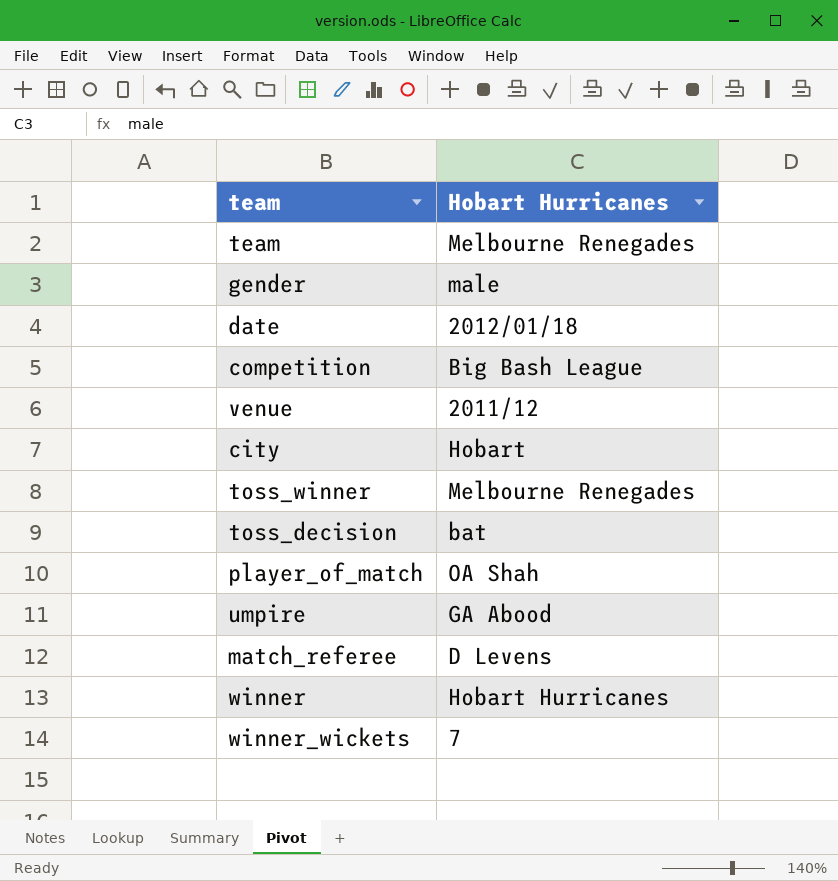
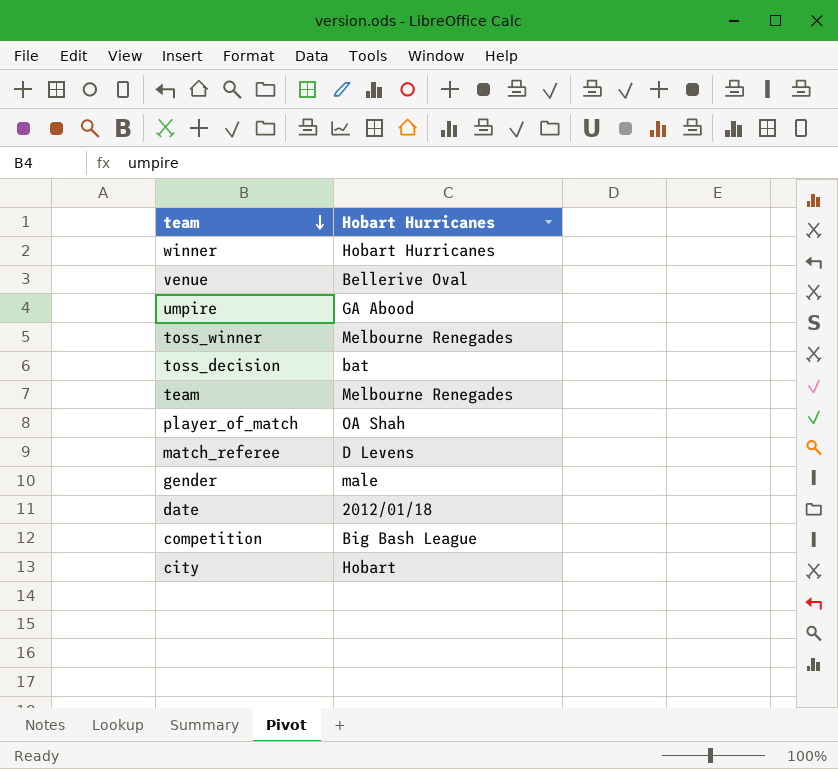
row order: none -> team descending
row winner_wickets: 7 -> none
venue | Hobart Hurricanes: 2011/12 -> Bellerive Oval

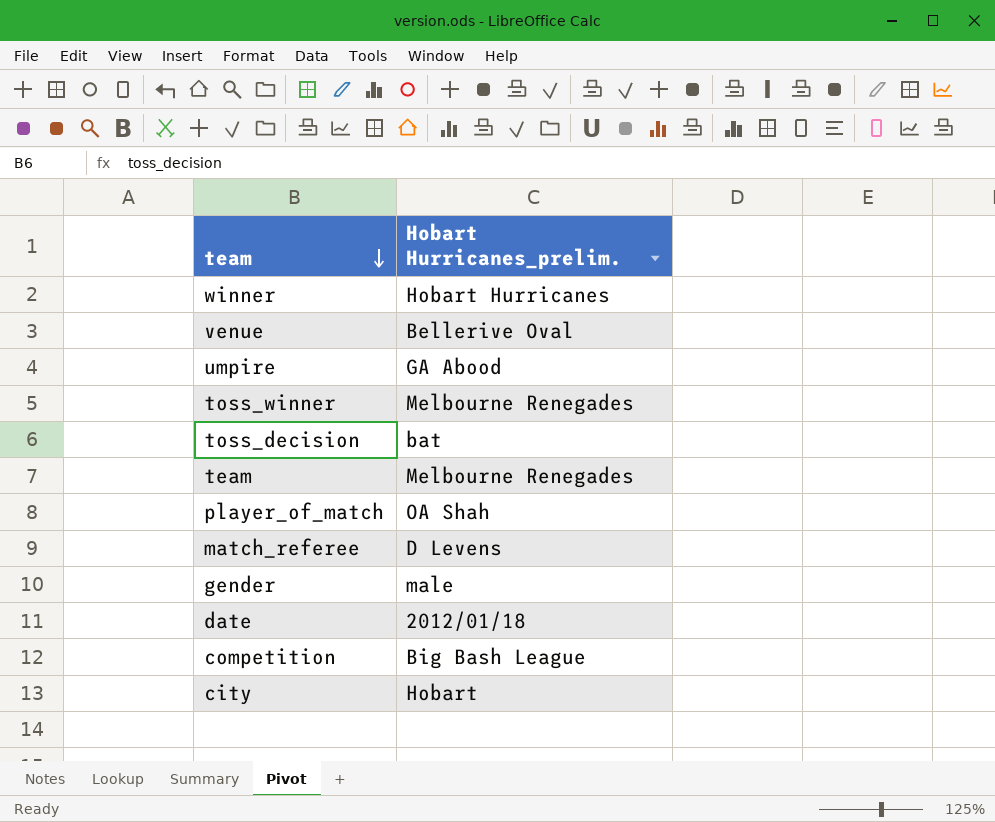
column name: Hobart Hurricanes -> Hobart Hurricanes_prelim.

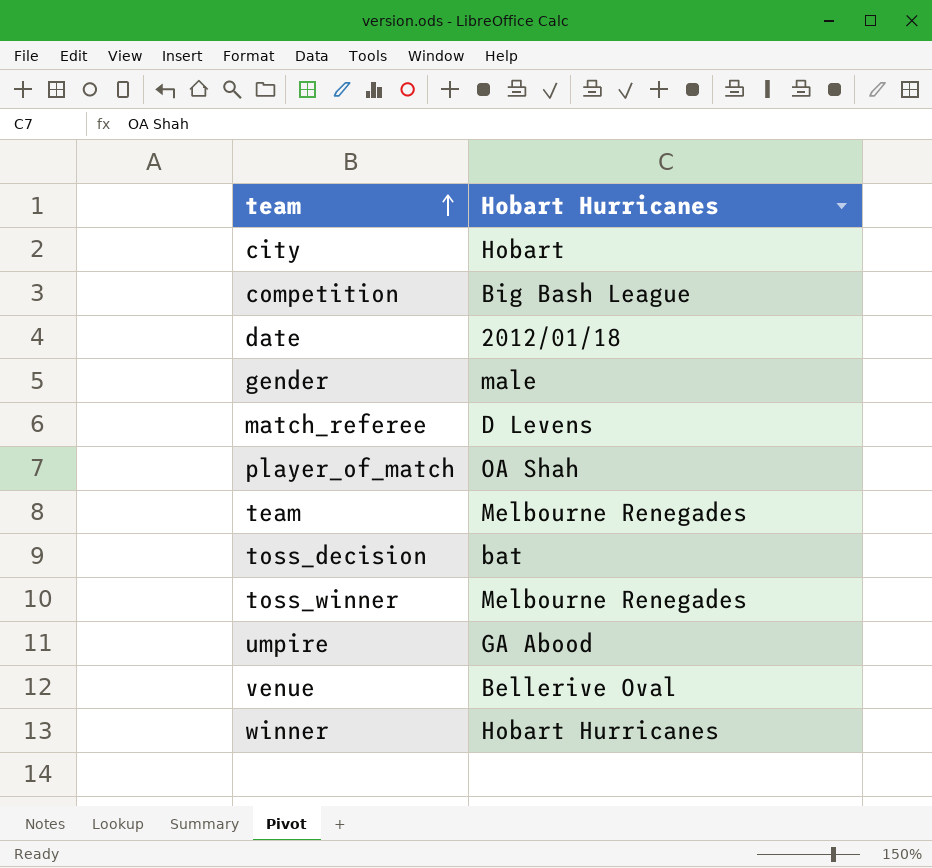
row order: team descending -> team ascending
column name: Hobart Hurricanes_prelim. -> Hobart Hurricanes

